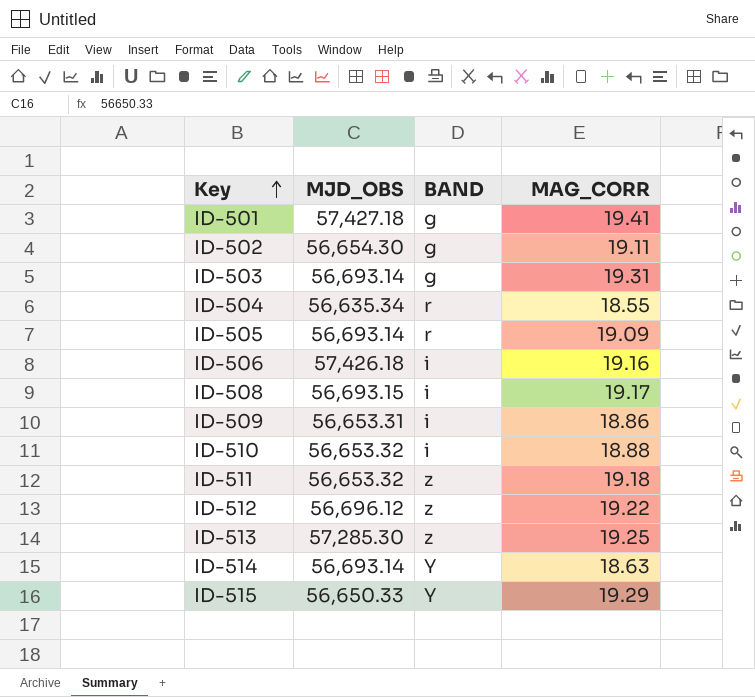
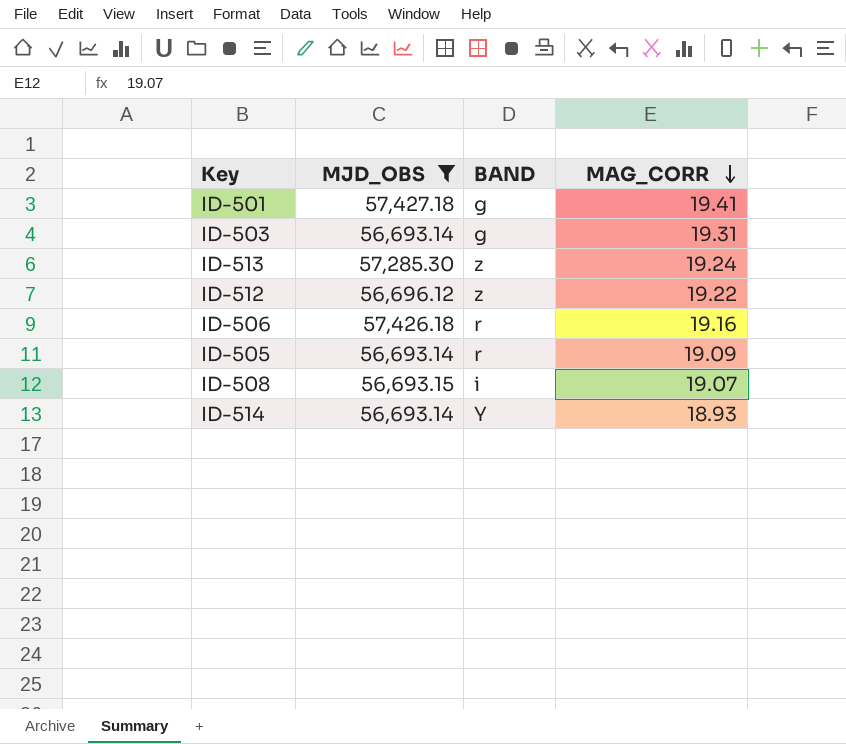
filter: none -> MJD_OBS >= 56,693.14
row order: Key ascending -> MAG_CORR descending
ID-513 | MAG_CORR: 19.25 -> 19.24
ID-506 | BAND: i -> r
ID-508 | MAG_CORR: 19.17 -> 19.07
ID-514 | MAG_CORR: 18.63 -> 18.93

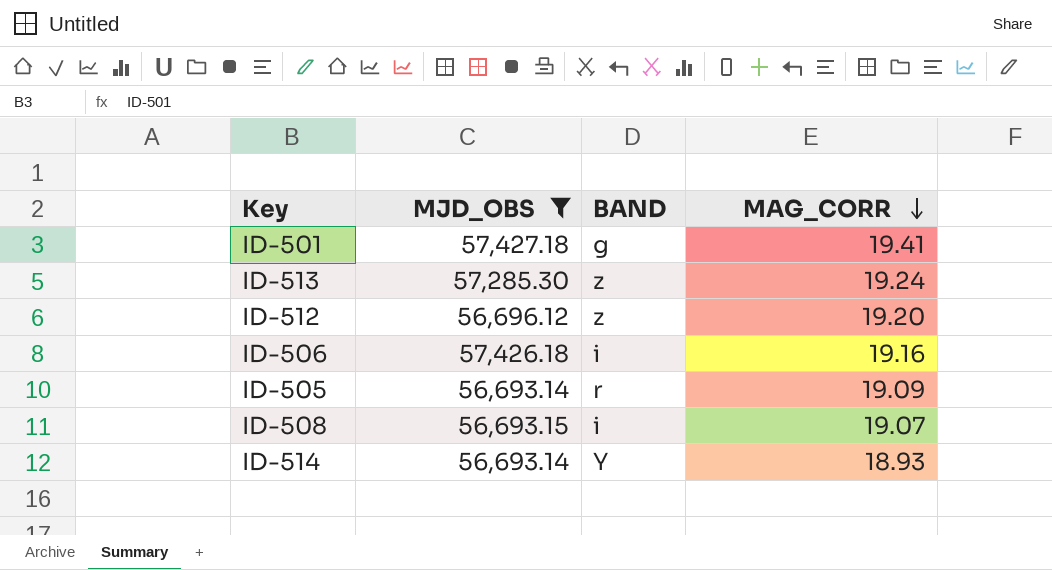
row ID-503: 56,693.14 | g | 19.31 -> none
ID-512 | MAG_CORR: 19.22 -> 19.20
ID-506 | BAND: r -> i

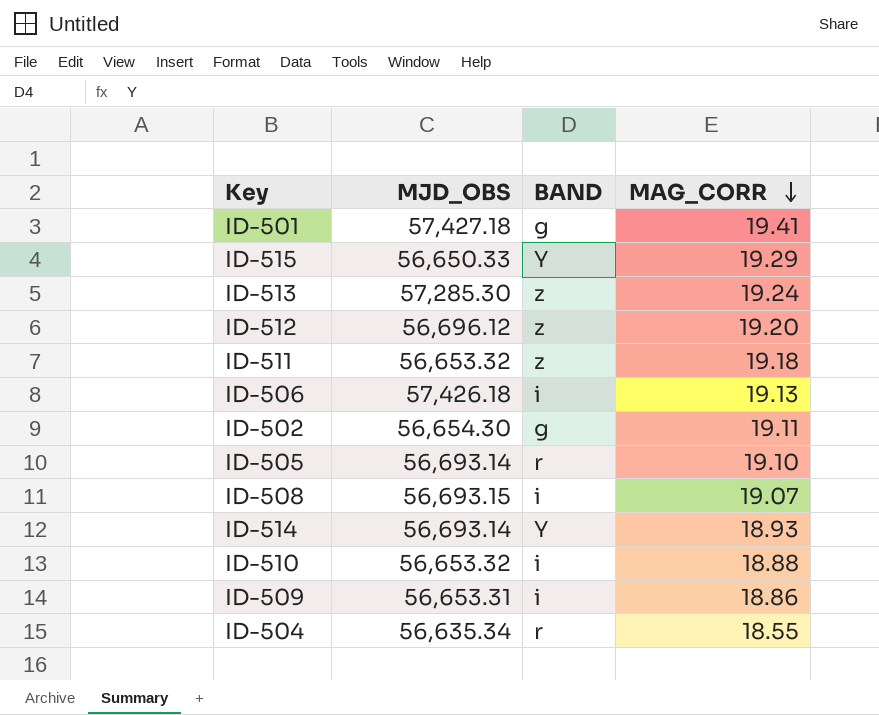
filter: MJD_OBS >= 56,693.14 -> none
ID-506 | MAG_CORR: 19.16 -> 19.13
ID-505 | MAG_CORR: 19.09 -> 19.10

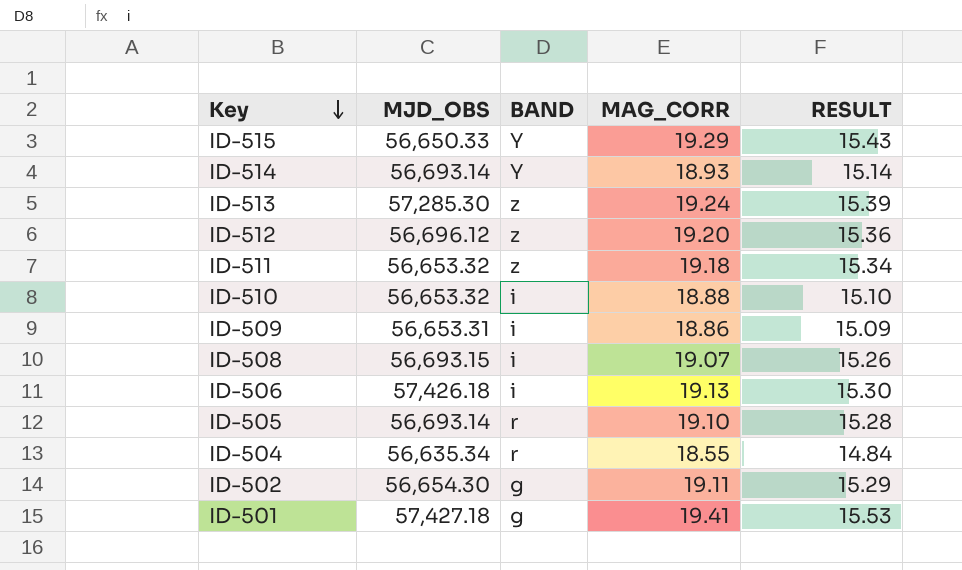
row order: MAG_CORR descending -> Key descending
column RESULT | formula: none -> [MAG_CORR] * 0.8

